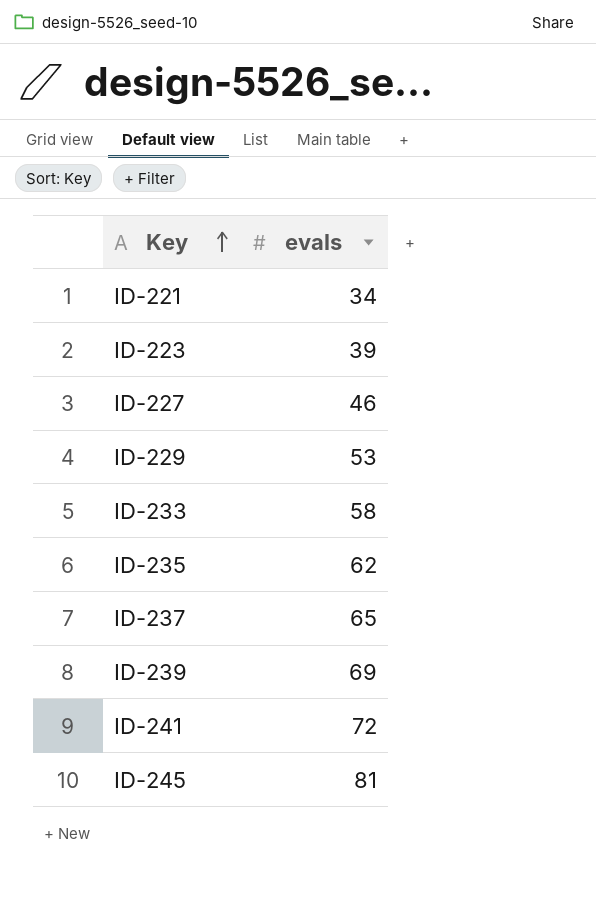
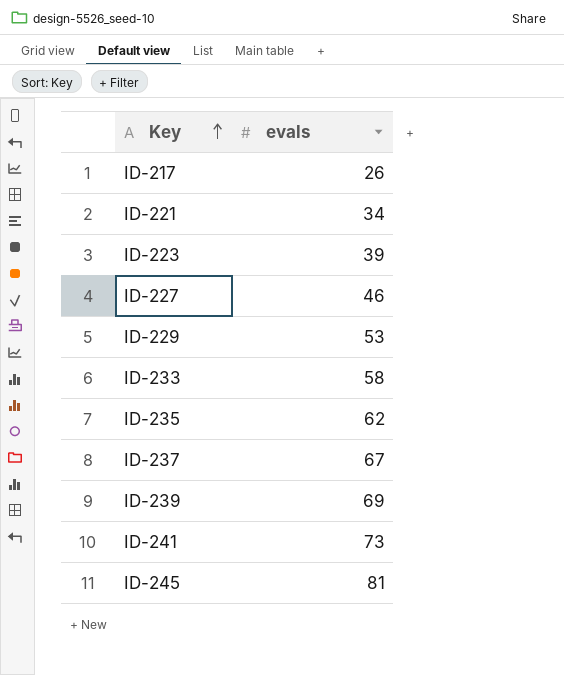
row ID-217: none -> 26
ID-237 | evals: 65 -> 67
ID-241 | evals: 72 -> 73

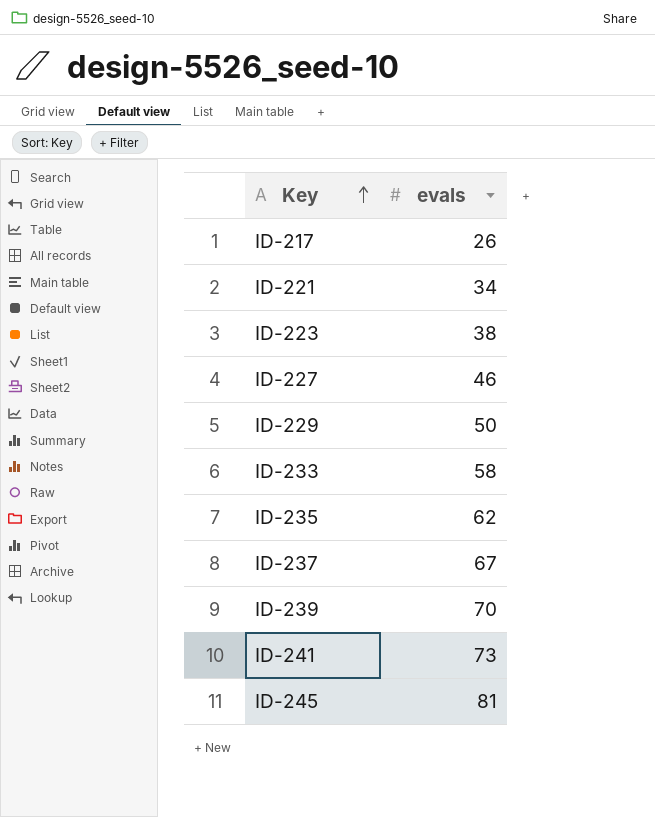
ID-223 | evals: 39 -> 38
ID-229 | evals: 53 -> 50
ID-239 | evals: 69 -> 70

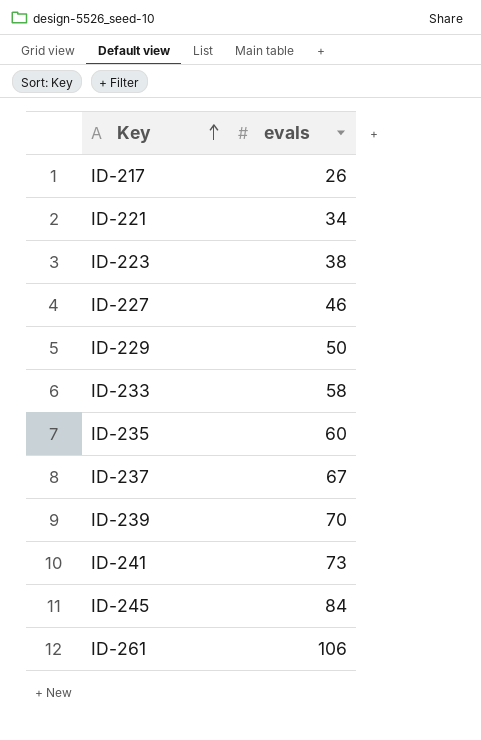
ID-235 | evals: 62 -> 60
ID-245 | evals: 81 -> 84
row ID-261: none -> 106

